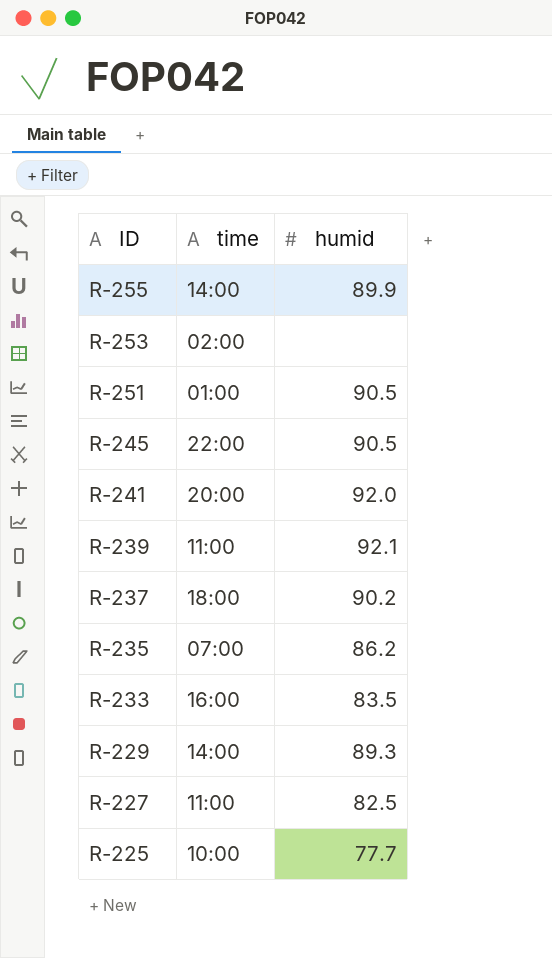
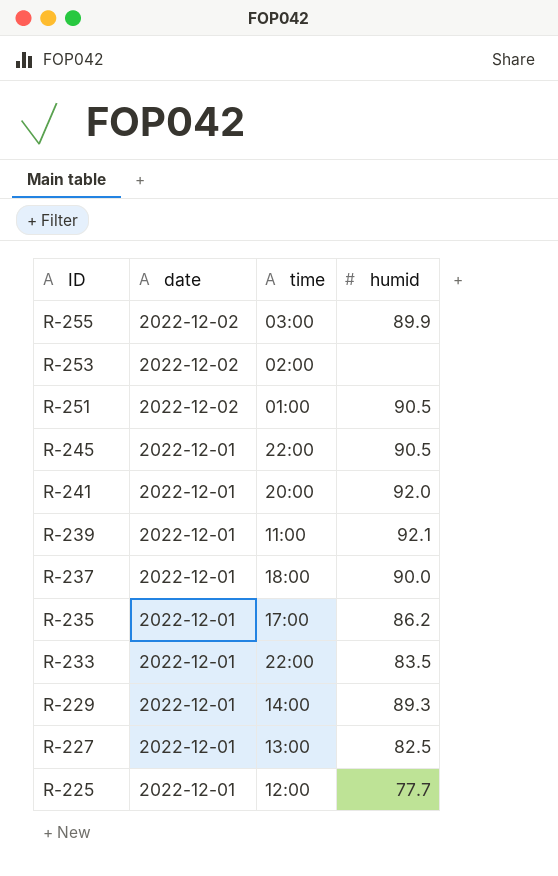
column date | position: none -> 2
R-255 | time: 14:00 -> 03:00
R-237 | humid: 90.2 -> 90.0
R-235 | time: 07:00 -> 17:00
R-233 | time: 16:00 -> 22:00
R-227 | time: 11:00 -> 13:00
R-225 | time: 10:00 -> 12:00

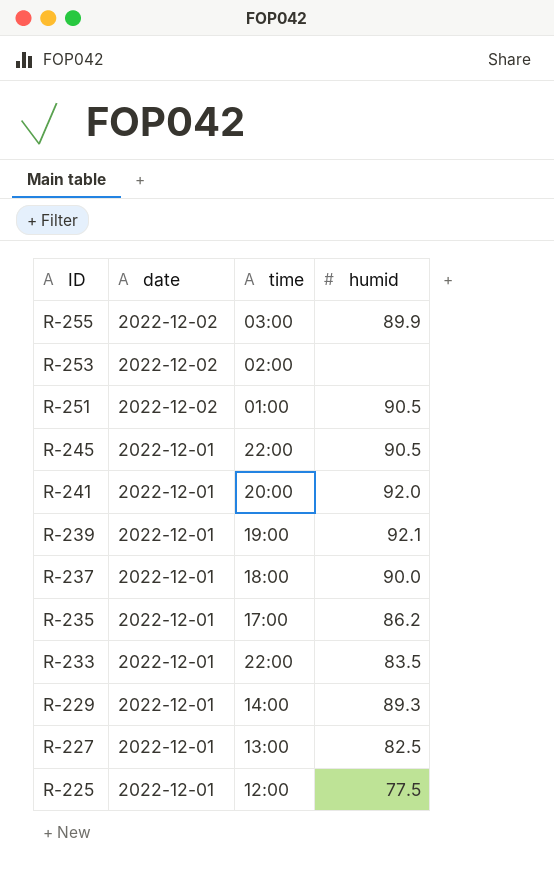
R-239 | time: 11:00 -> 19:00
R-225 | humid: 77.7 -> 77.5

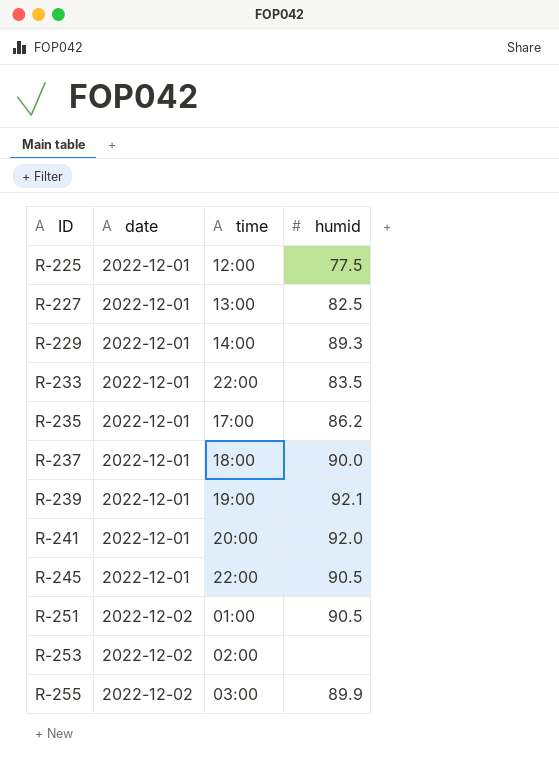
row order: ID descending -> ID ascending

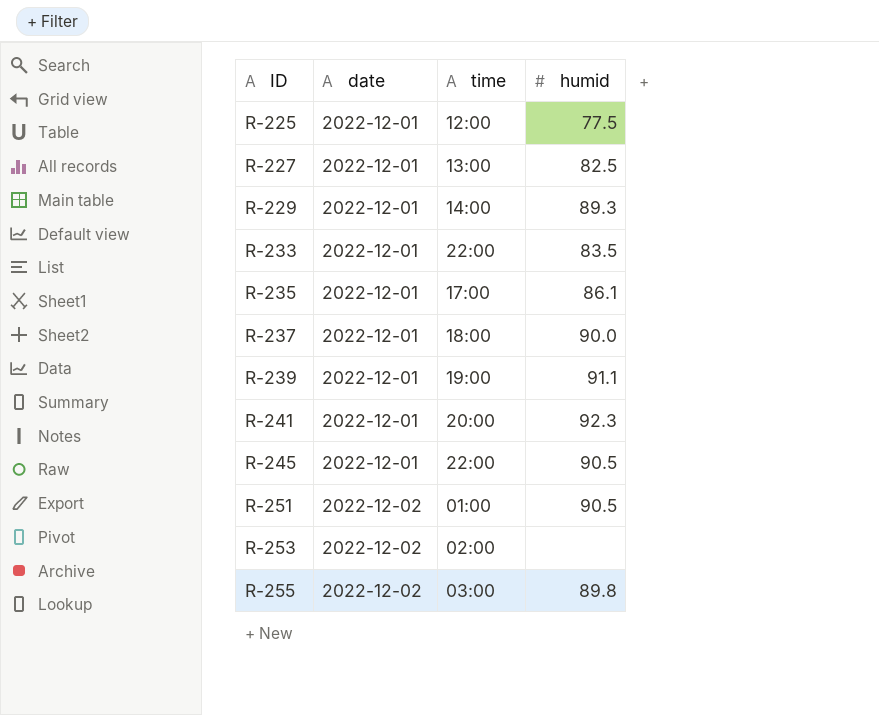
R-235 | humid: 86.2 -> 86.1
R-239 | humid: 92.1 -> 91.1
R-241 | humid: 92.0 -> 92.3
R-255 | humid: 89.9 -> 89.8

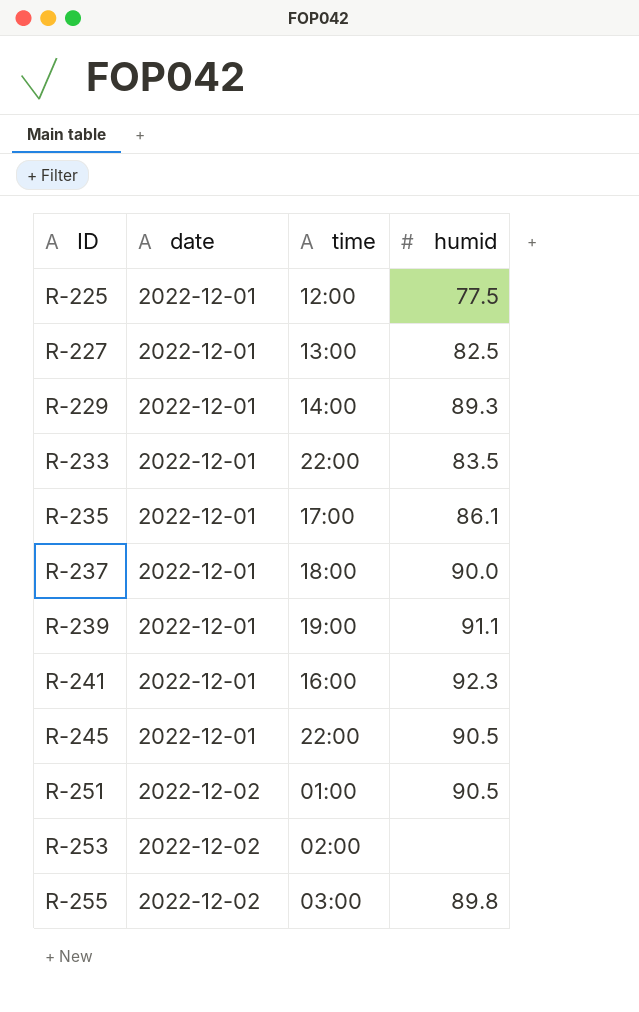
R-241 | time: 20:00 -> 16:00

